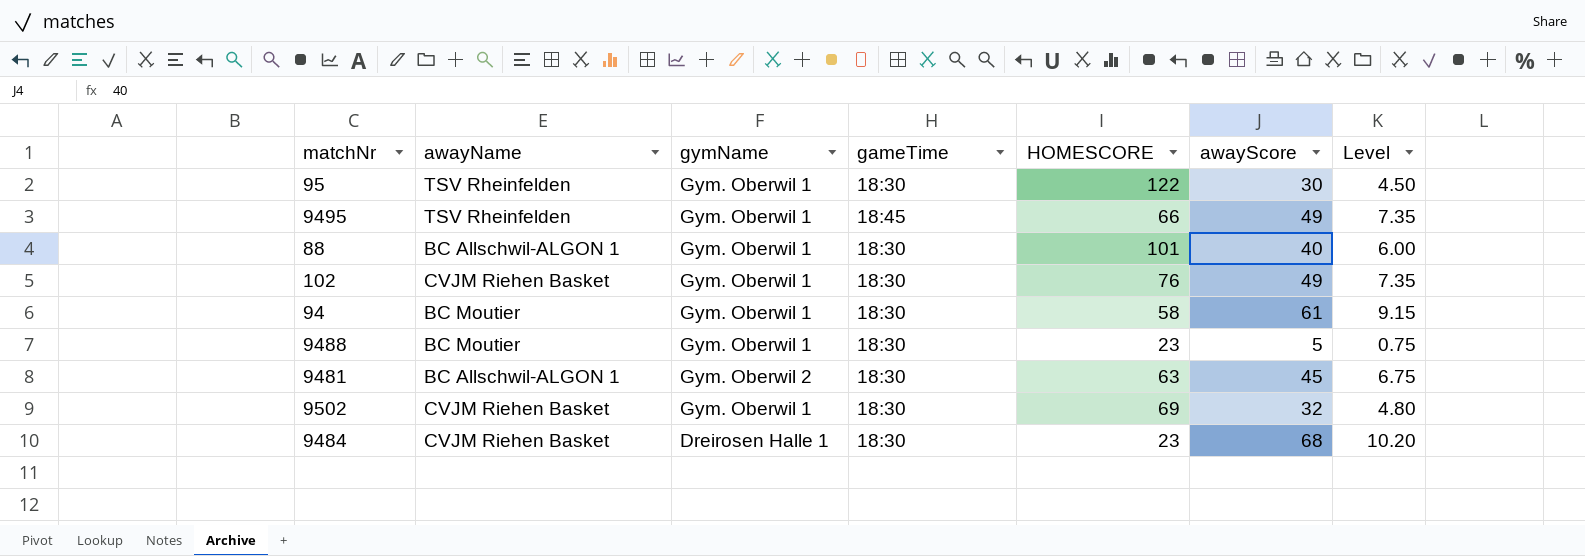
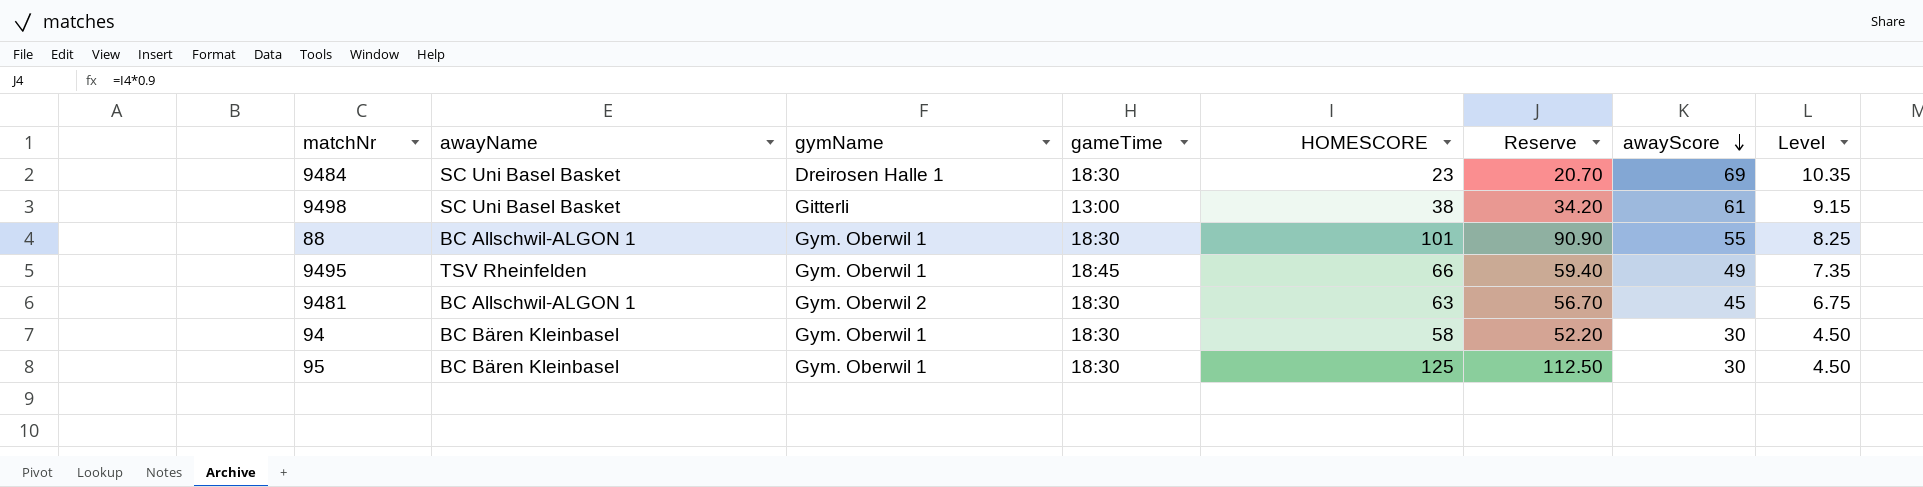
row order: none -> awayScore descending
column Reserve | formula: none -> [HOMESCORE] * 0.9
row 102: CVJM Riehen Basket | Gym. Oberwil 1 | 18:30 | 76 | 49 | 7.35 -> none
row 9488: BC Moutier | Gym. Oberwil 1 | 18:30 | 23 | 5 | 0.75 -> none
row 9502: CVJM Riehen Basket | Gym. Oberwil 1 | 18:30 | 69 | 32 | 4.80 -> none
9484 | awayName: CVJM Riehen Basket -> SC Uni Basel Basket
9484 | awayScore: 68 -> 69
9484 | Level: 10.20 -> 10.35
row 9498: none -> SC Uni Basel Basket | Gitterli | 13:00 | 38 | 34.20 | 61 | 9.15
88 | awayScore: 40 -> 55
88 | Level: 6.00 -> 8.25
94 | awayName: BC Moutier -> BC Bären Kleinbasel
94 | awayScore: 61 -> 30
94 | Level: 9.15 -> 4.50
95 | awayName: TSV Rheinfelden -> BC Bären Kleinbasel
95 | HOMESCORE: 122 -> 125

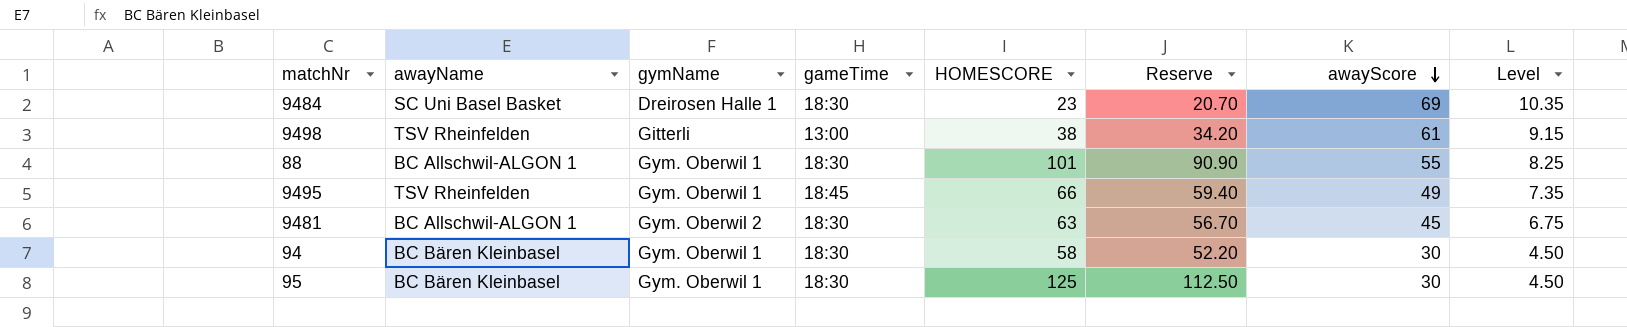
9498 | awayName: SC Uni Basel Basket -> TSV Rheinfelden

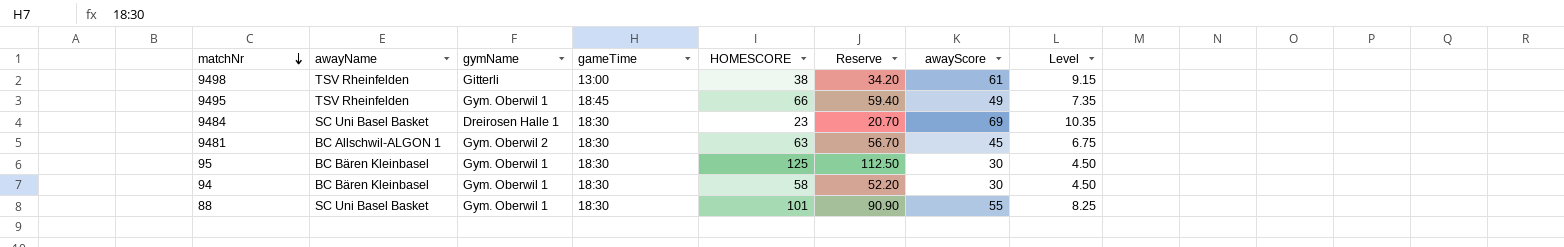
row order: awayScore descending -> matchNr descending
88 | awayName: BC Allschwil-ALGON 1 -> SC Uni Basel Basket

